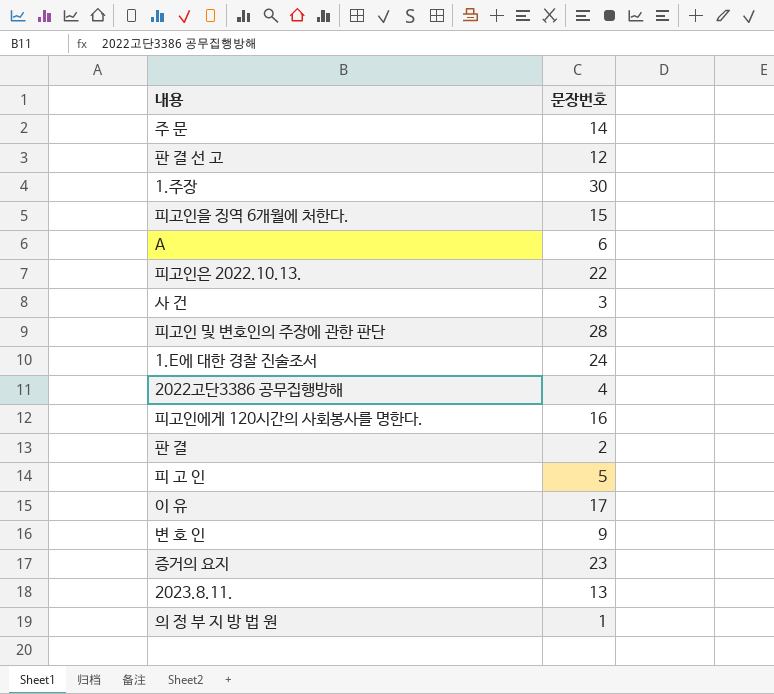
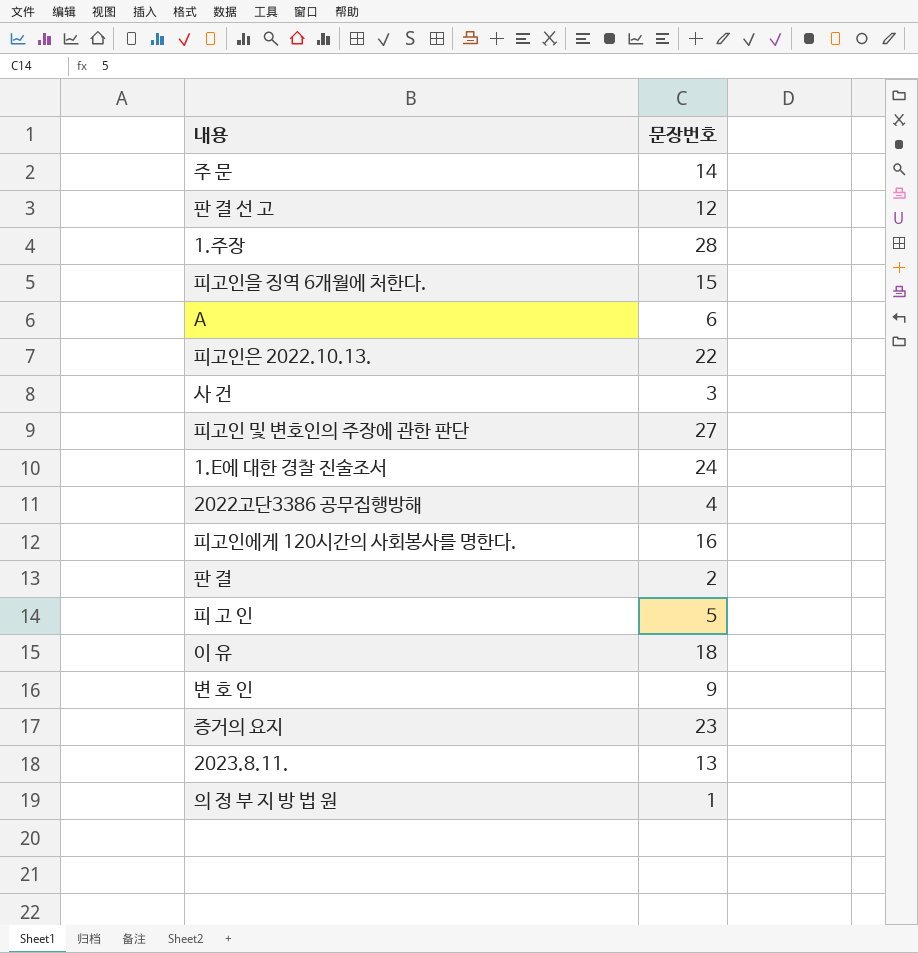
1.주장 | 문장번호: 30 -> 28
피고인 및 변호인의 주장에 관한 판단 | 문장번호: 28 -> 27
이 유 | 문장번호: 17 -> 18

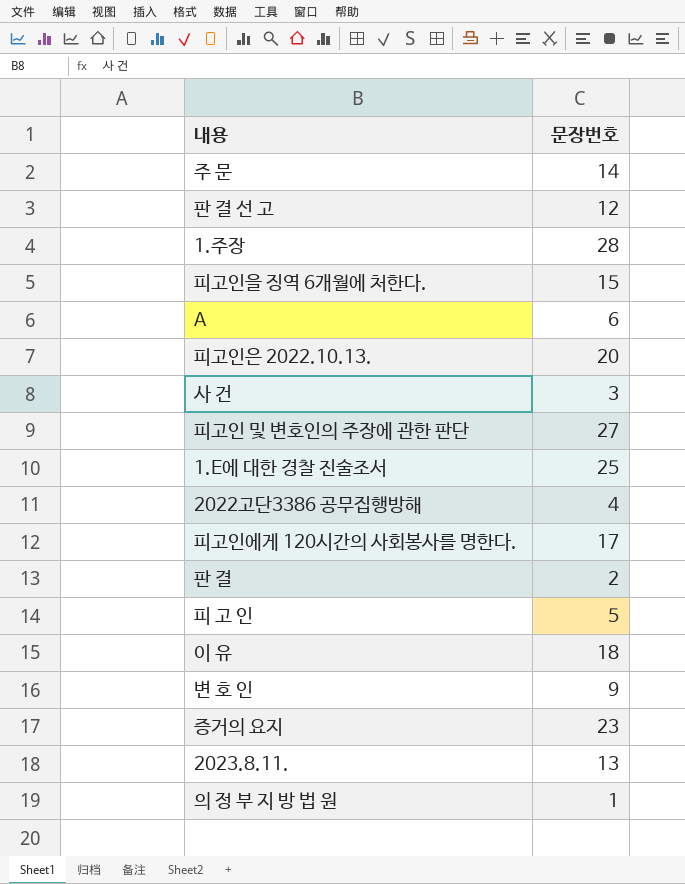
피고인은 2022.10.13. | 문장번호: 22 -> 20
1.E에 대한 경찰 진술조서 | 문장번호: 24 -> 25
피고인에게 120시간의 사회봉사를 명한다. | 문장번호: 16 -> 17

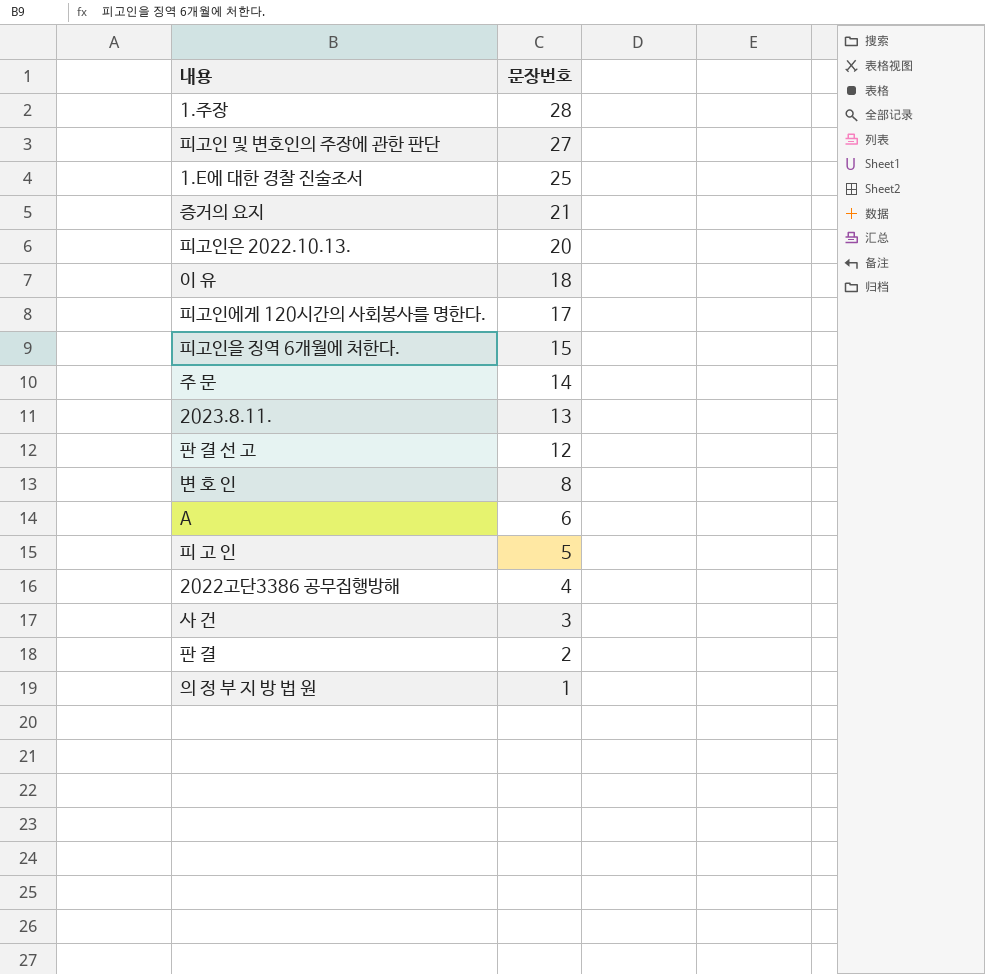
row order: none -> 문장번호 descending
증거의 요지 | 문장번호: 23 -> 21
변 호 인 | 문장번호: 9 -> 8

